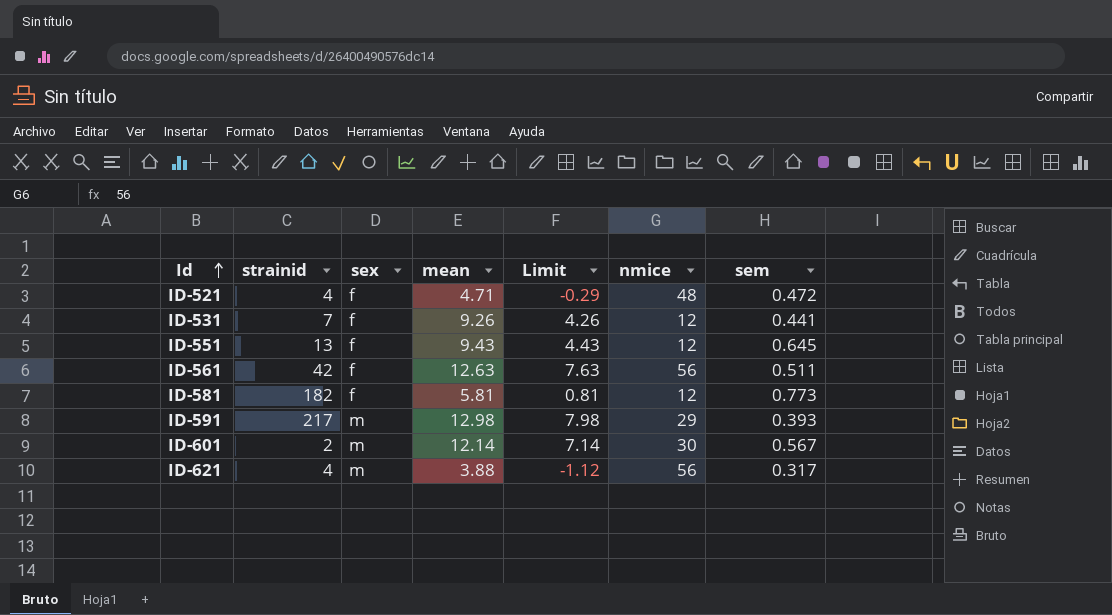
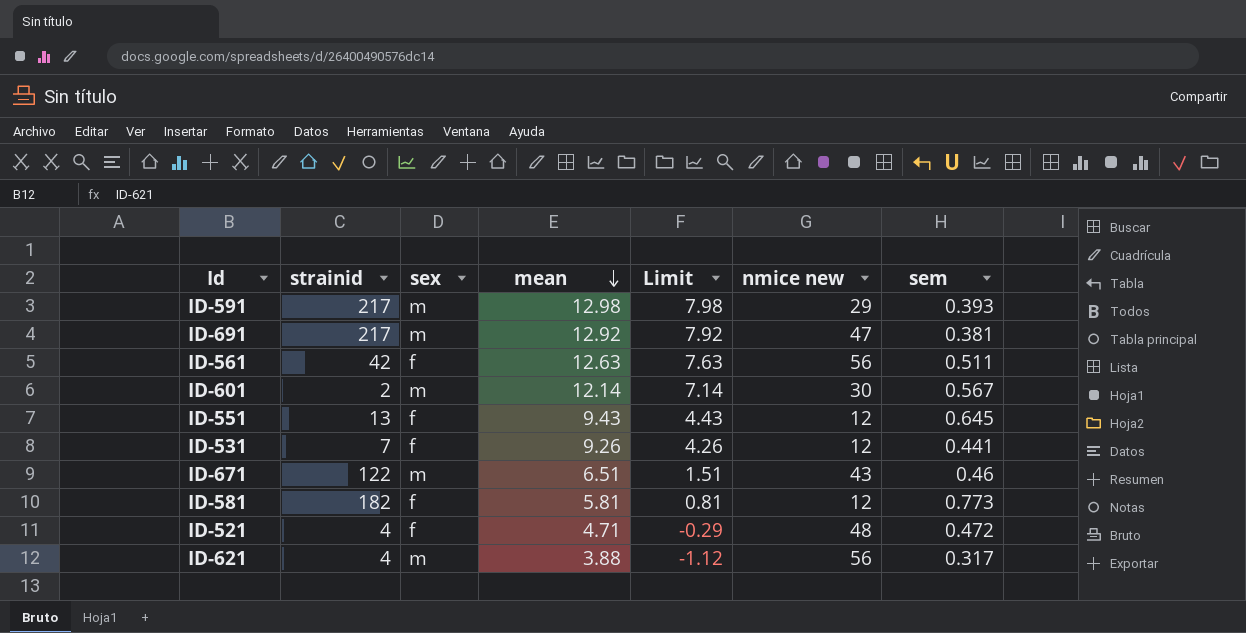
row order: Id ascending -> mean descending
column name: nmice -> nmice new
row ID-691: none -> 217 | m | 12.92 | 7.92 | 47 | 0.381
row ID-671: none -> 122 | m | 6.51 | 1.51 | 43 | 0.46

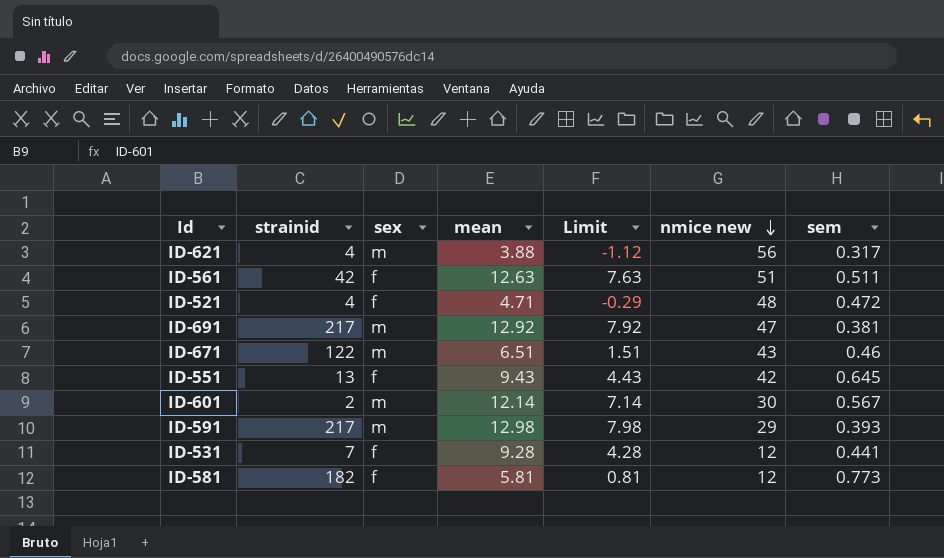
row order: mean descending -> nmice new descending
ID-561 | nmice new: 56 -> 51
ID-551 | nmice new: 12 -> 42
ID-531 | mean: 9.26 -> 9.28
ID-531 | Limit: 4.26 -> 4.28

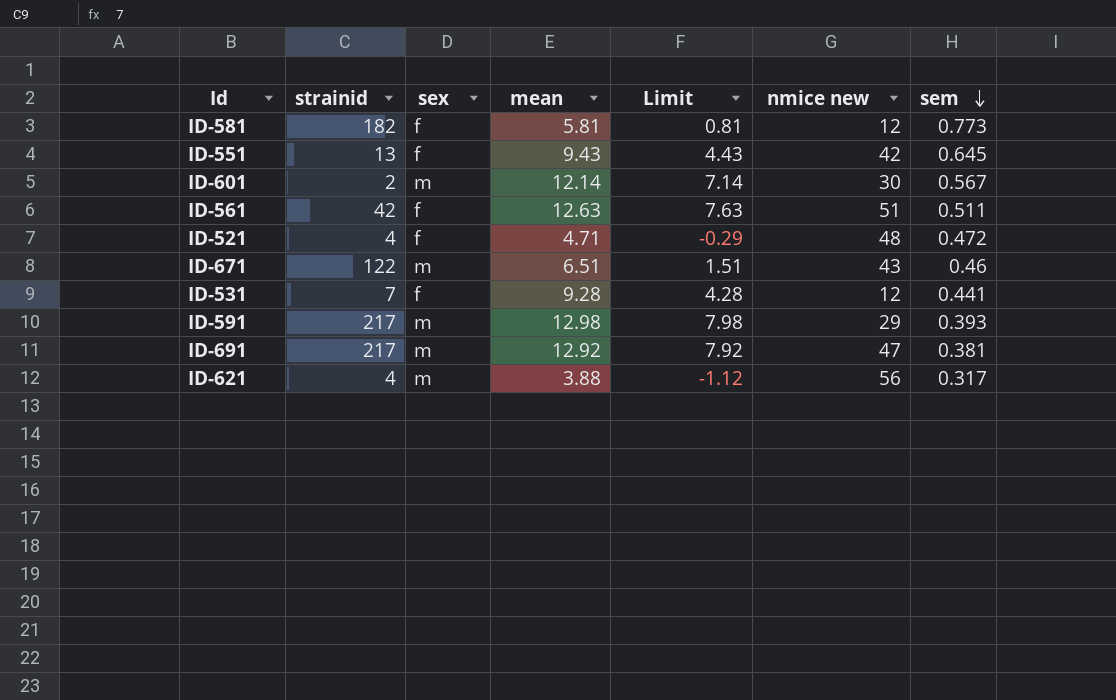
row order: nmice new descending -> sem descending

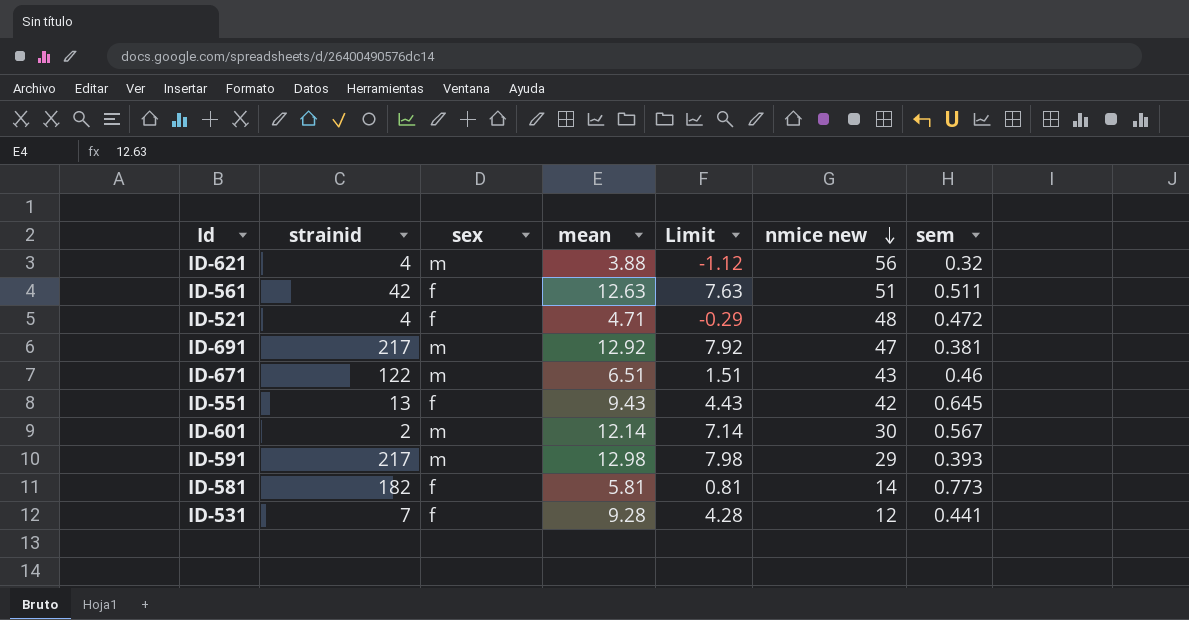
row order: sem descending -> nmice new descending
ID-621 | sem: 0.317 -> 0.32
ID-581 | nmice new: 12 -> 14

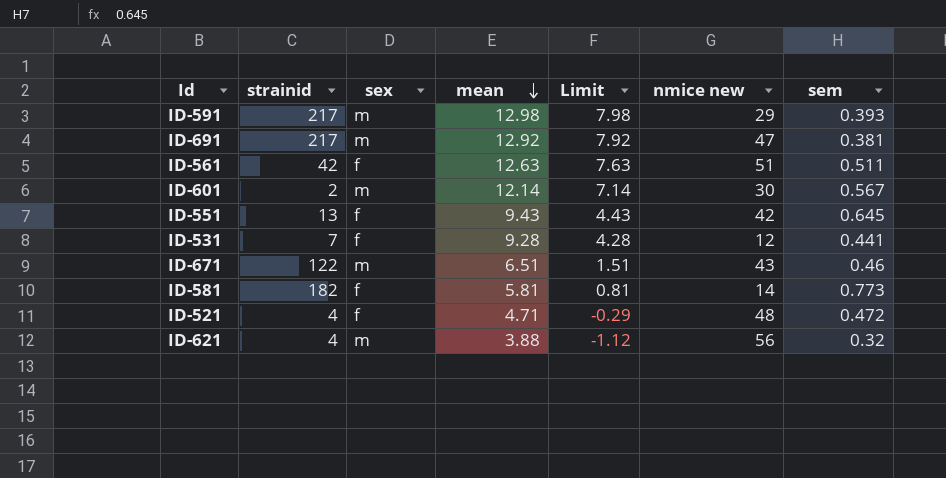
row order: nmice new descending -> mean descending

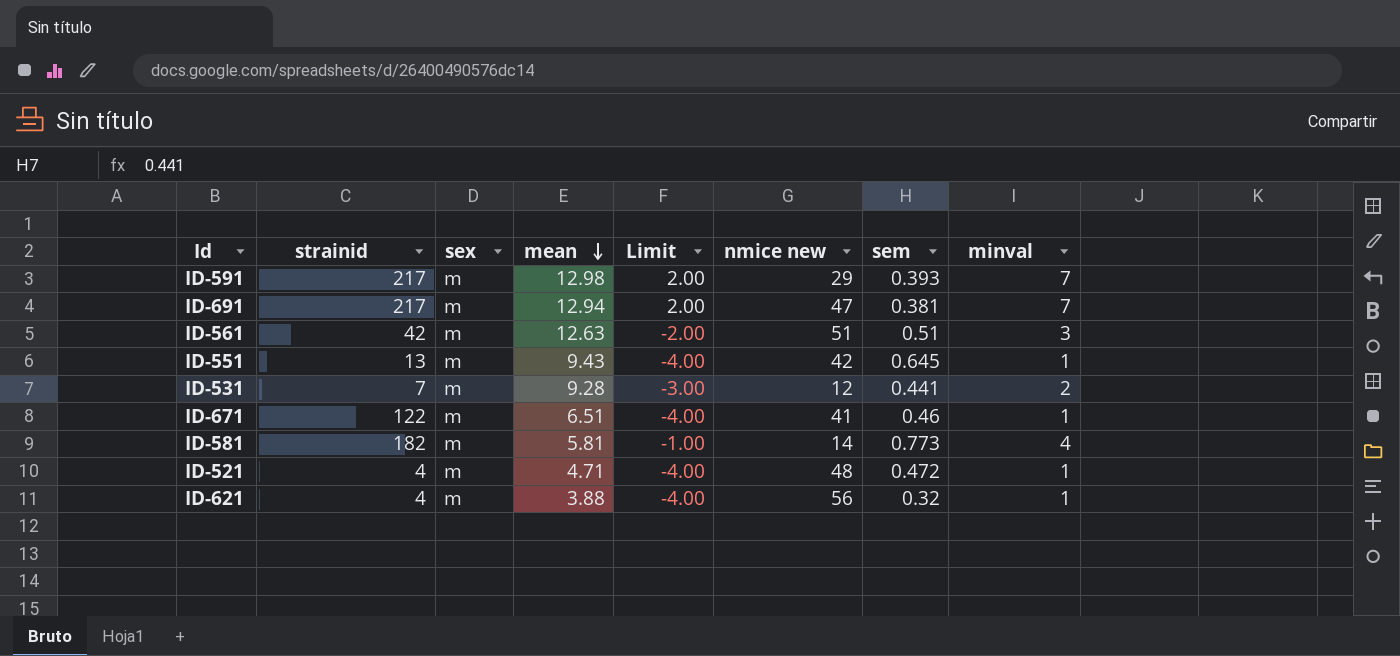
column Limit | formula: [mean] - 5 -> [minval] - 5
column minval | position: none -> 8
row ID-601: 2 | m | 12.14 | 7.14 | 30 | 0.567 -> none
ID-691 | mean: 12.92 -> 12.94
ID-561 | sex: f -> m
ID-561 | sem: 0.511 -> 0.51
ID-551 | sex: f -> m
ID-531 | sex: f -> m
ID-671 | nmice new: 43 -> 41
ID-581 | sex: f -> m
ID-521 | sex: f -> m

